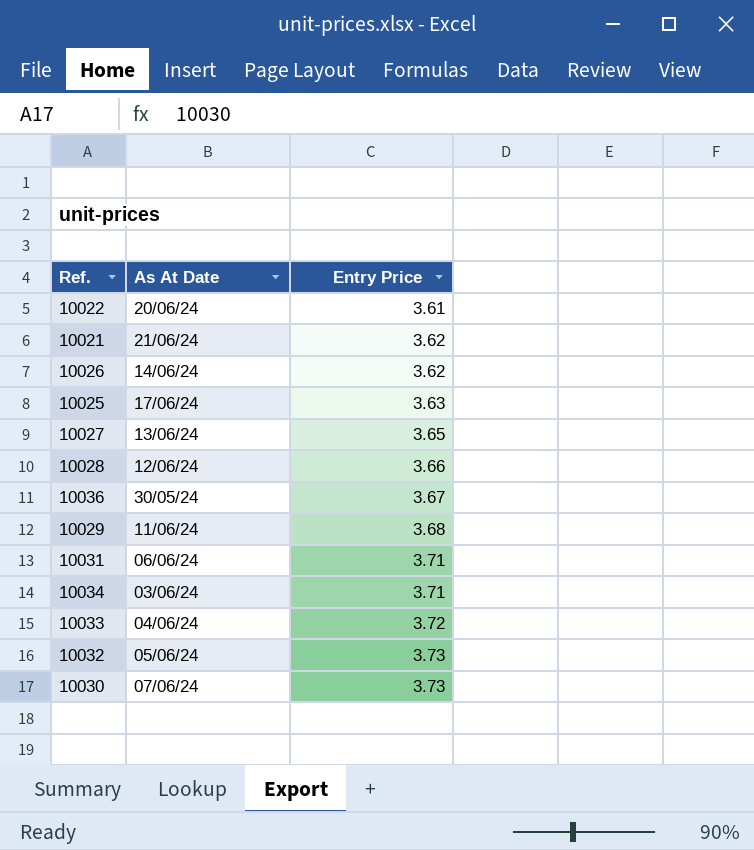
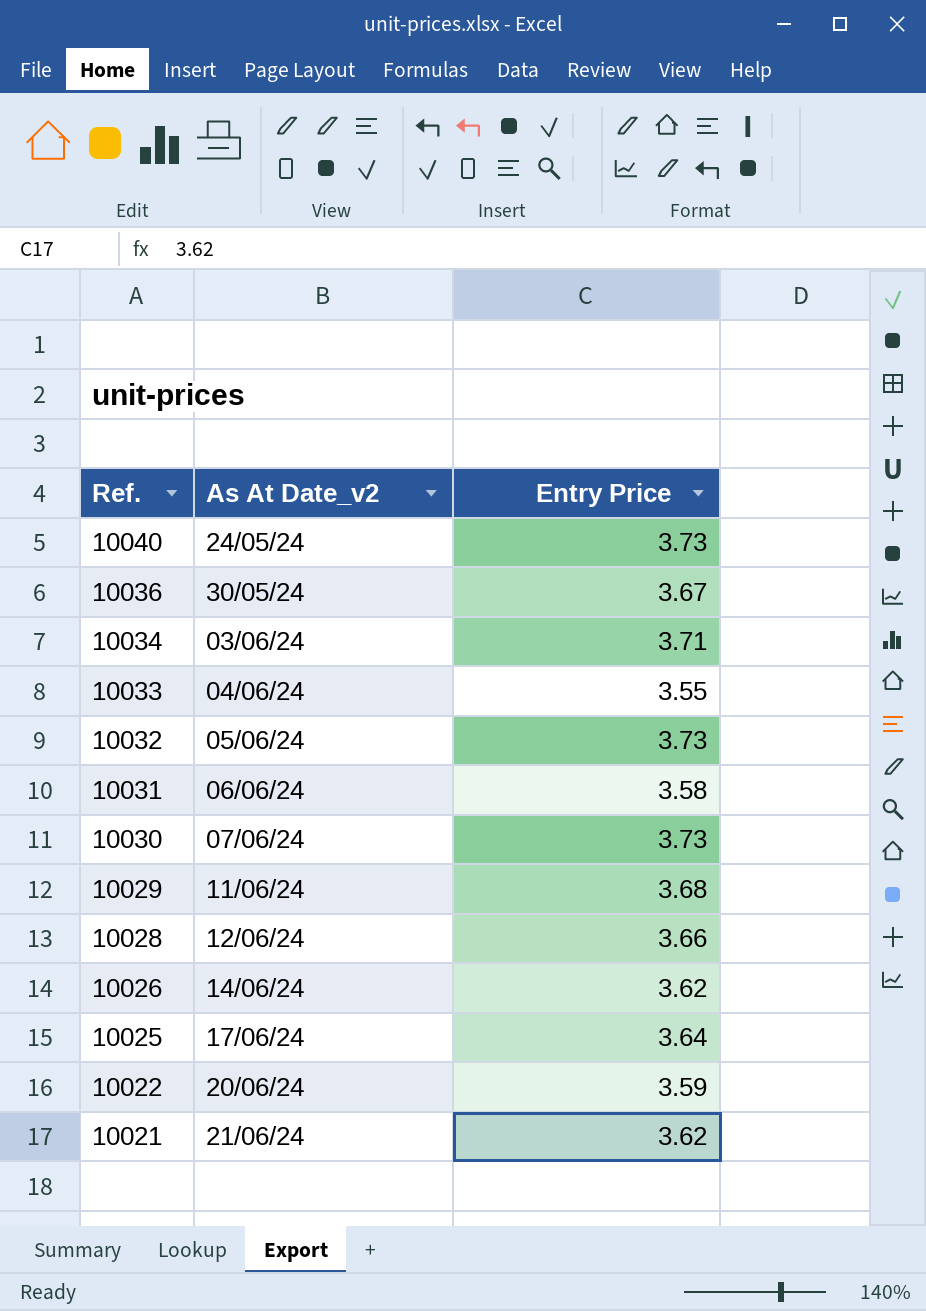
row order: Entry Price ascending -> Ref. descending
column name: As At Date -> As At Date_v2
row 10027: 13/06/24 | 3.65 -> none
row 10040: none -> 24/05/24 | 3.73
10033 | Entry Price: 3.72 -> 3.55
10031 | Entry Price: 3.71 -> 3.58
10025 | Entry Price: 3.63 -> 3.64
10022 | Entry Price: 3.61 -> 3.59

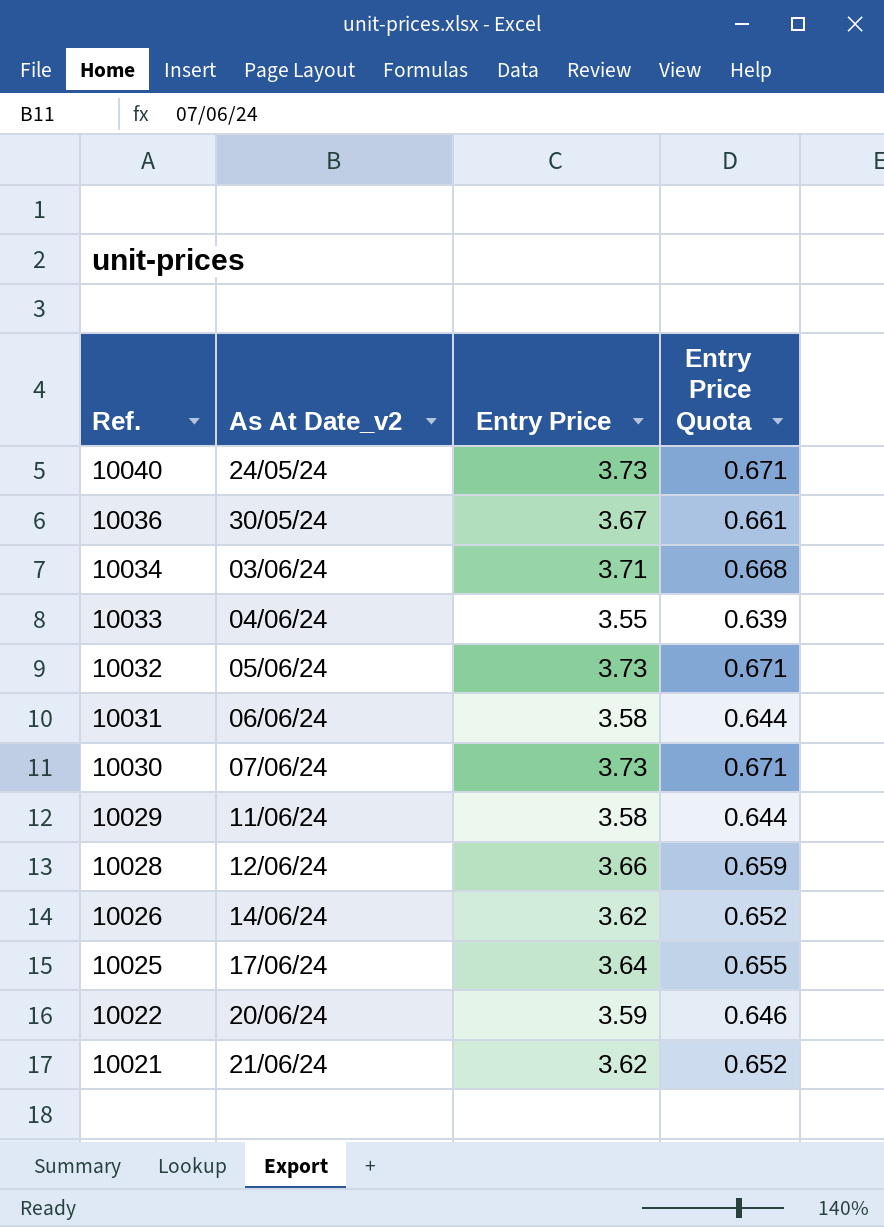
column Entry Price Quota | formula: none -> [Entry Price] * 0.18
10029 | Entry Price: 3.68 -> 3.58

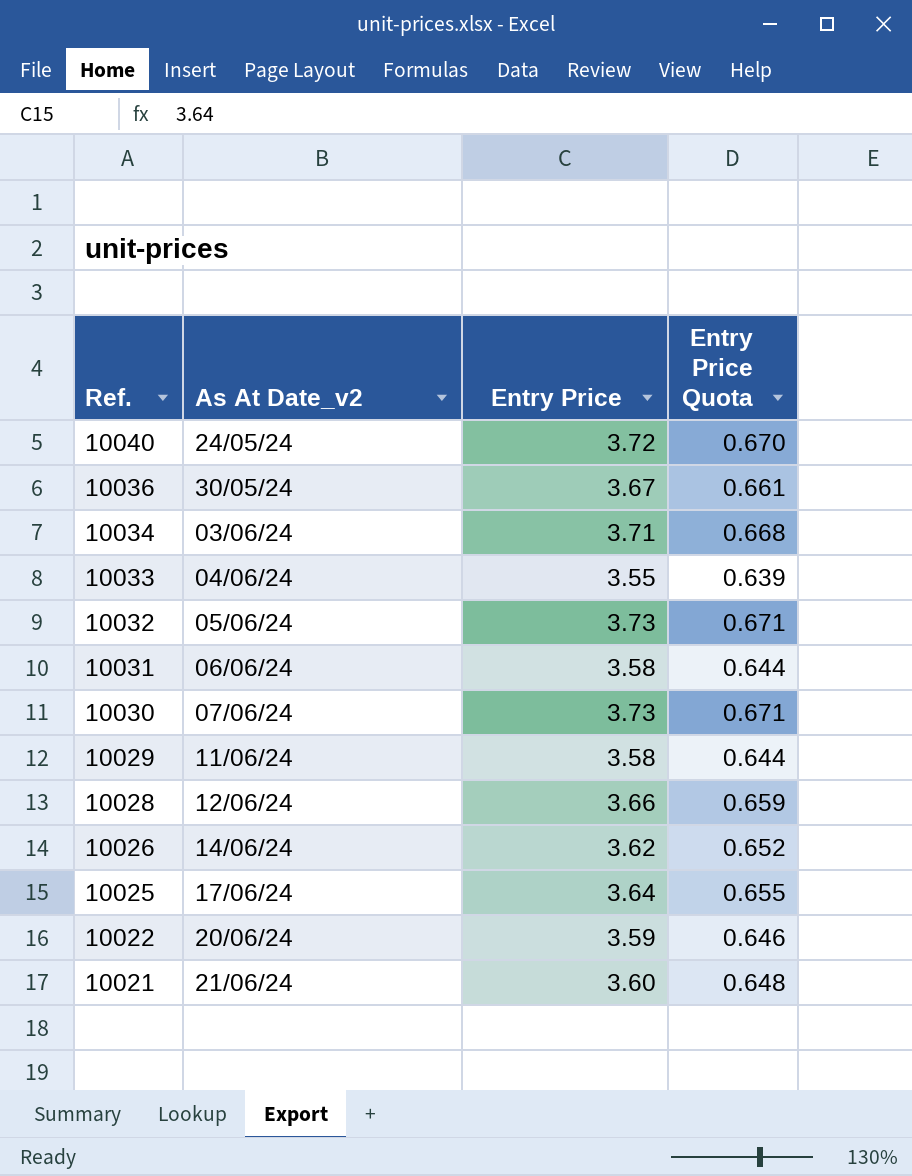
10040 | Entry Price: 3.73 -> 3.72
10040 | Entry Price Quota: 0.671 -> 0.670
10021 | Entry Price: 3.62 -> 3.60
10021 | Entry Price Quota: 0.652 -> 0.648

